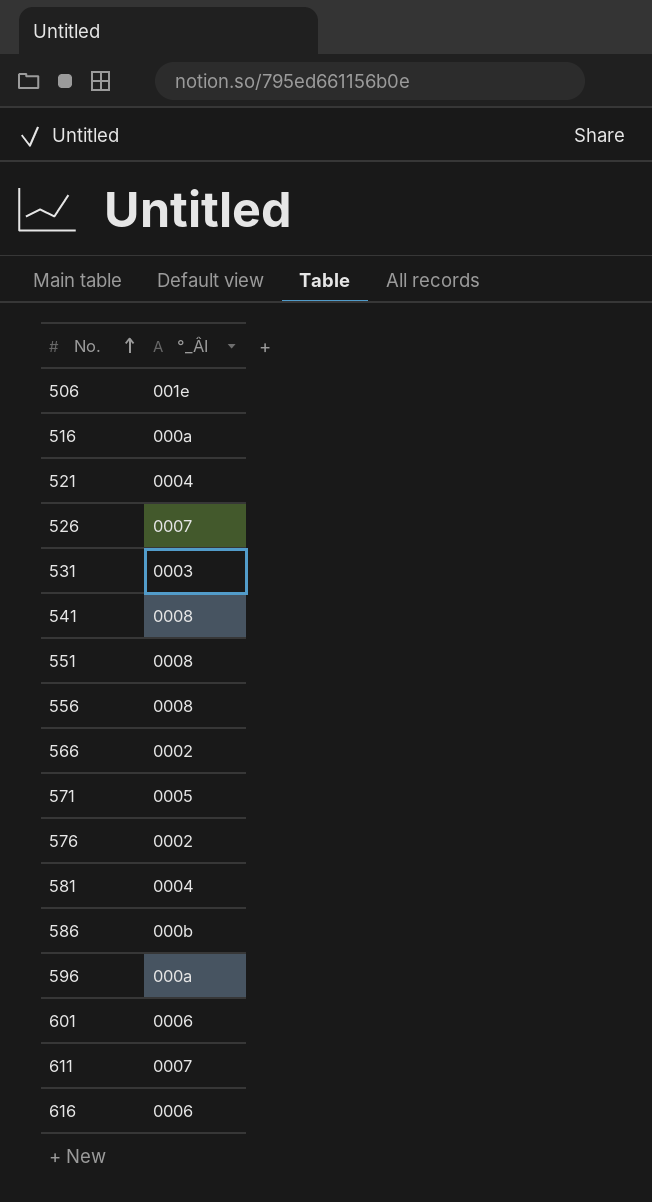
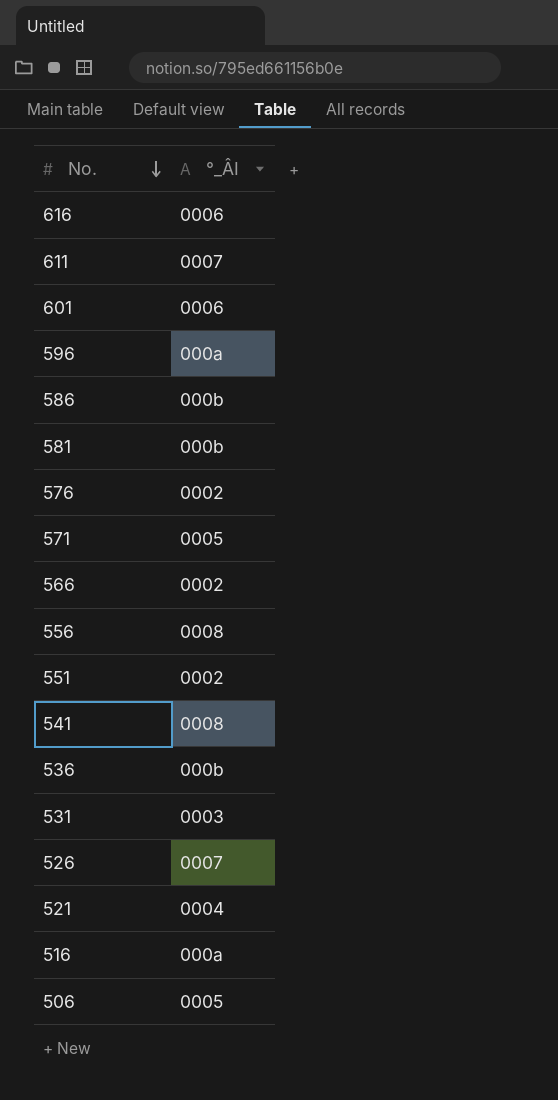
row order: No. ascending -> No. descending
581 | °_ÂI: 0004 -> 000b
551 | °_ÂI: 0008 -> 0002
row 536: none -> 000b
506 | °_ÂI: 001e -> 0005

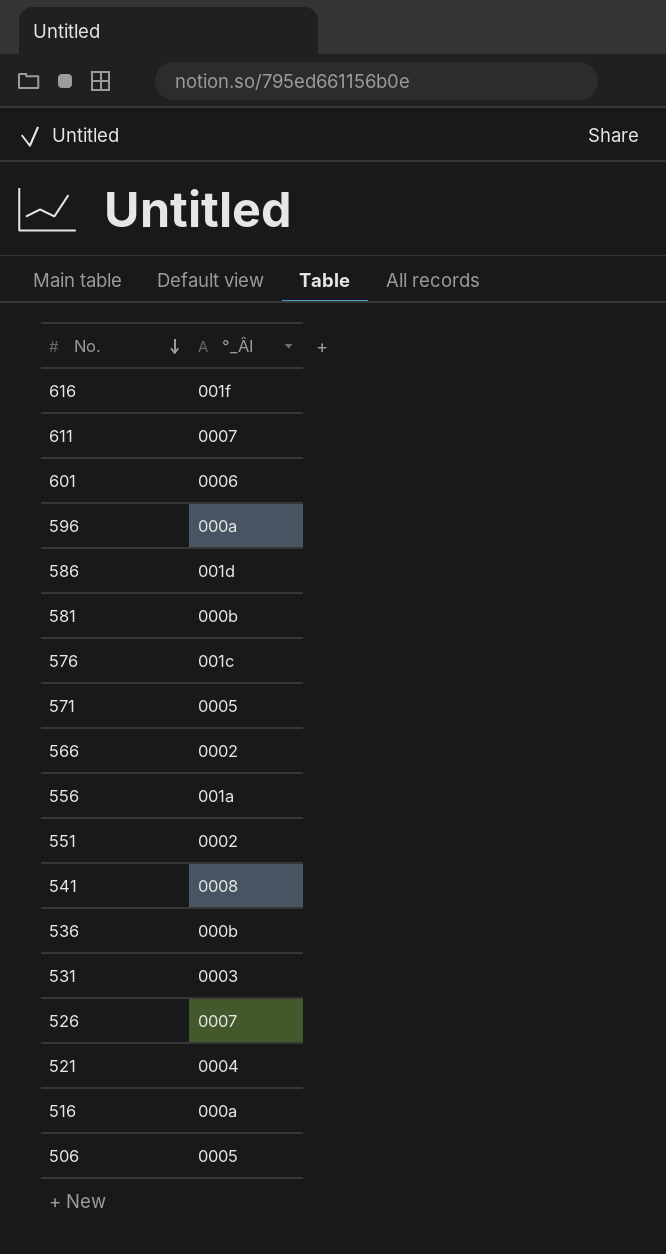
616 | °_ÂI: 0006 -> 001f
586 | °_ÂI: 000b -> 001d
576 | °_ÂI: 0002 -> 001c
556 | °_ÂI: 0008 -> 001a

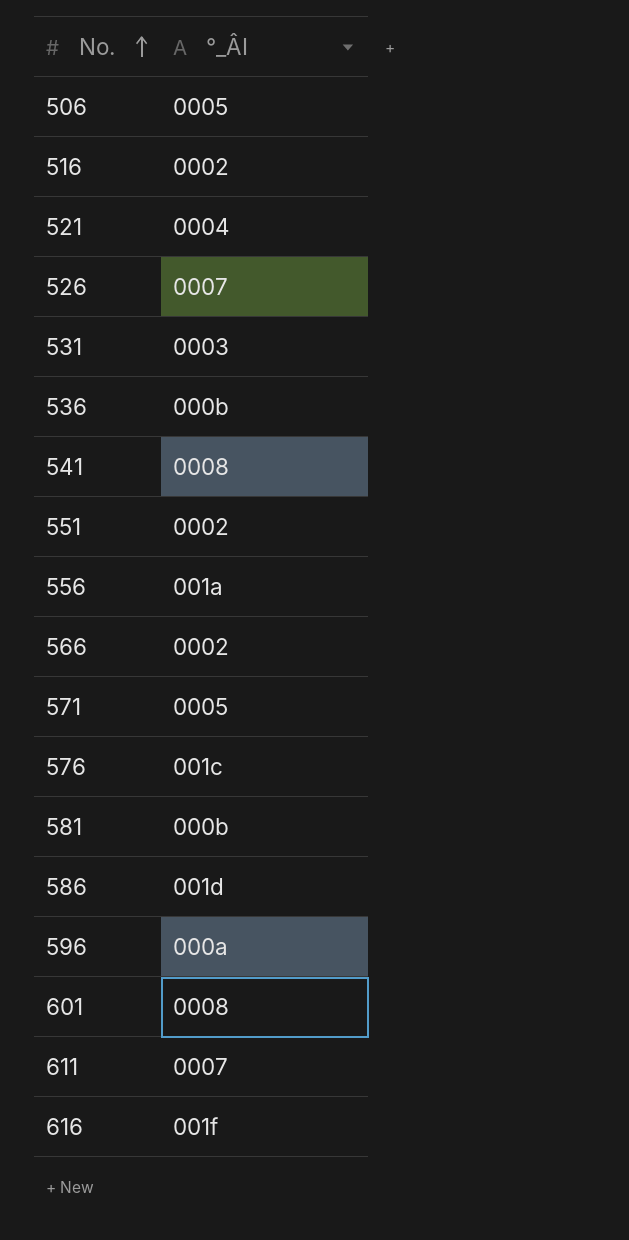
row order: No. descending -> No. ascending
516 | °_ÂI: 000a -> 0002
601 | °_ÂI: 0006 -> 0008

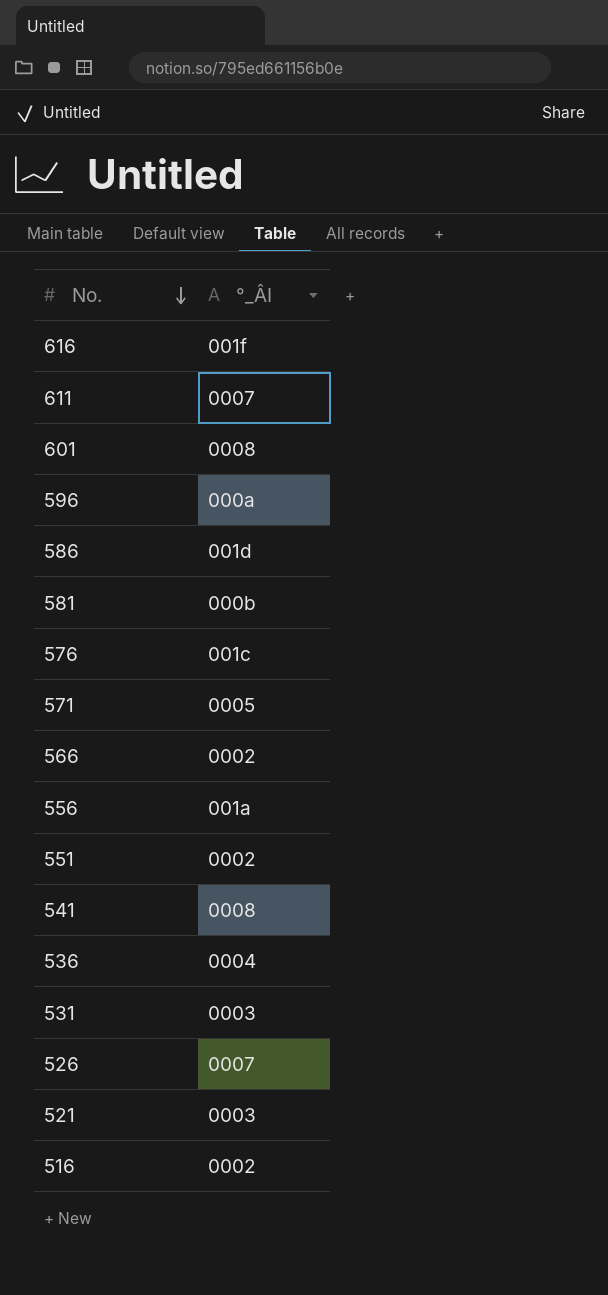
row order: No. ascending -> No. descending
row 506: 0005 -> none
536 | °_ÂI: 000b -> 0004
521 | °_ÂI: 0004 -> 0003

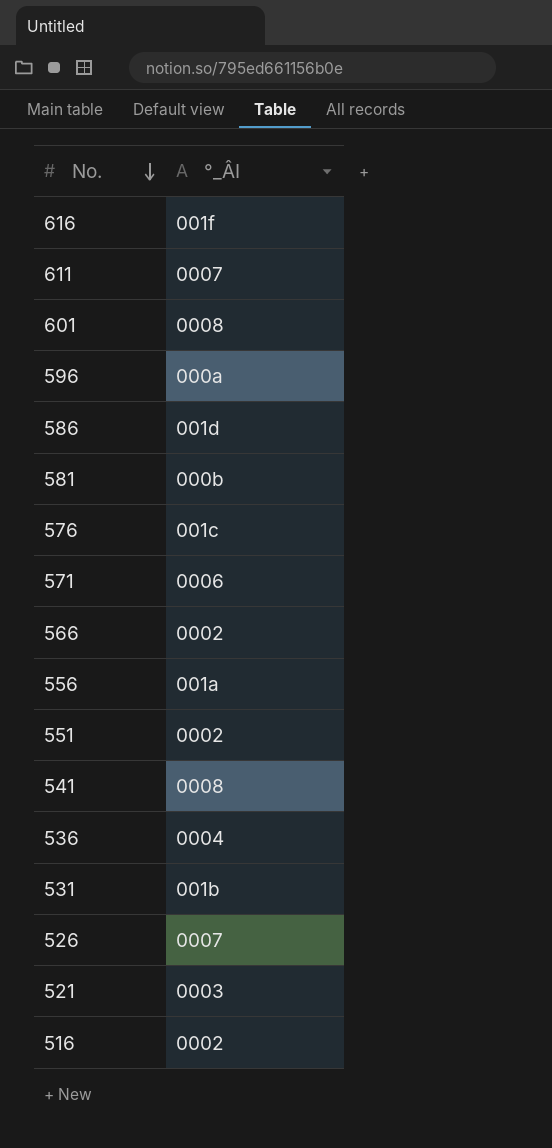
571 | °_ÂI: 0005 -> 0006
531 | °_ÂI: 0003 -> 001b

